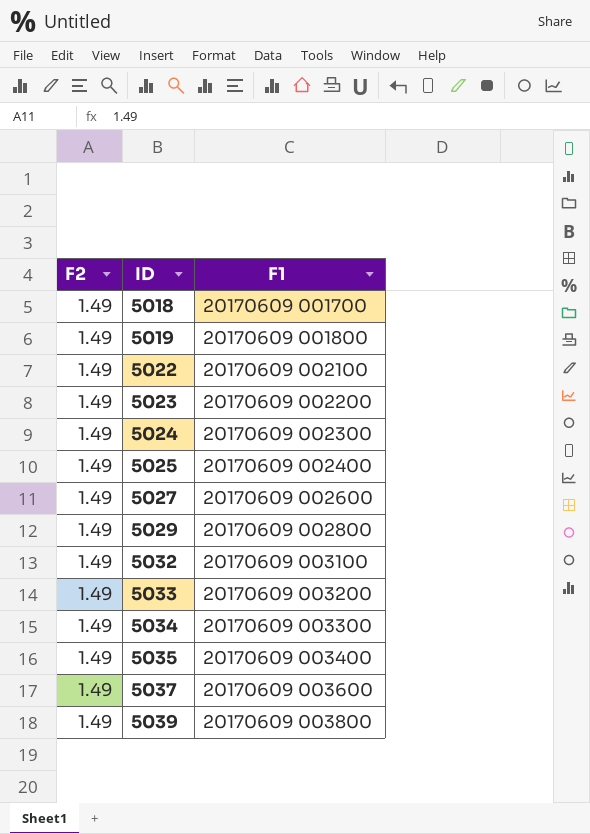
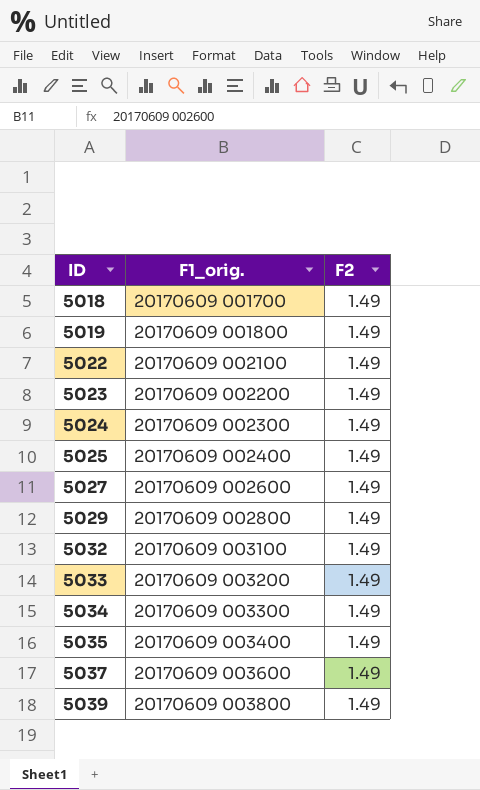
column name: F1 -> F1_orig.
column F2 | position: 1 -> 3

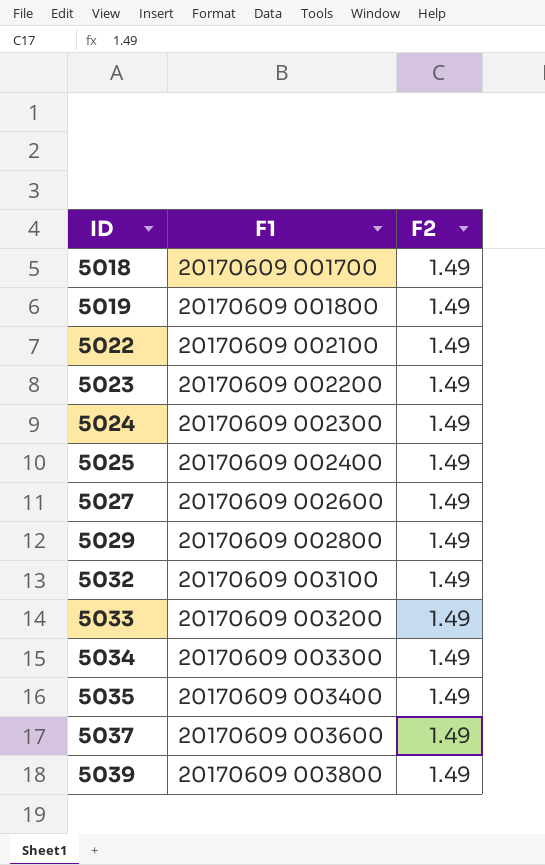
column name: F1_orig. -> F1

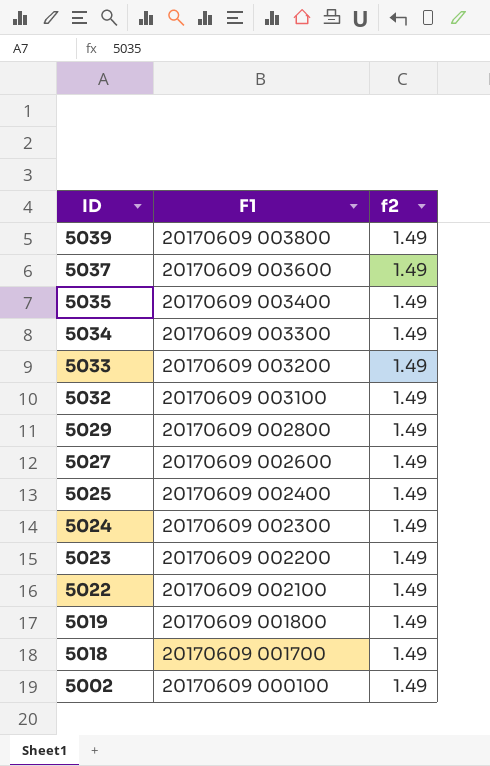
row order: ID ascending -> ID descending
column name: F2 -> f2
row 5002: none -> 20170609 000100 | 1.49

